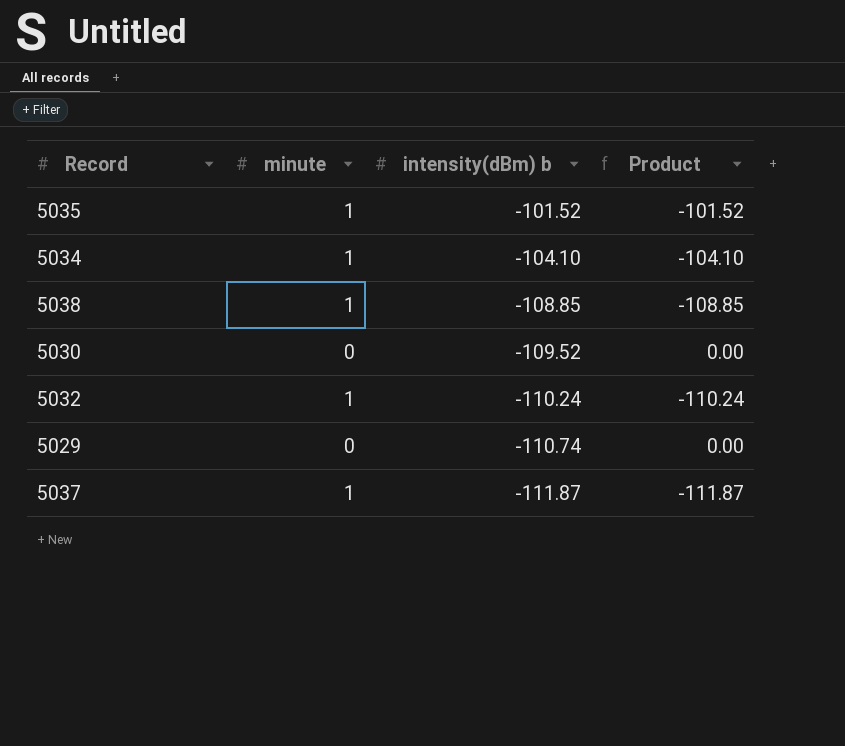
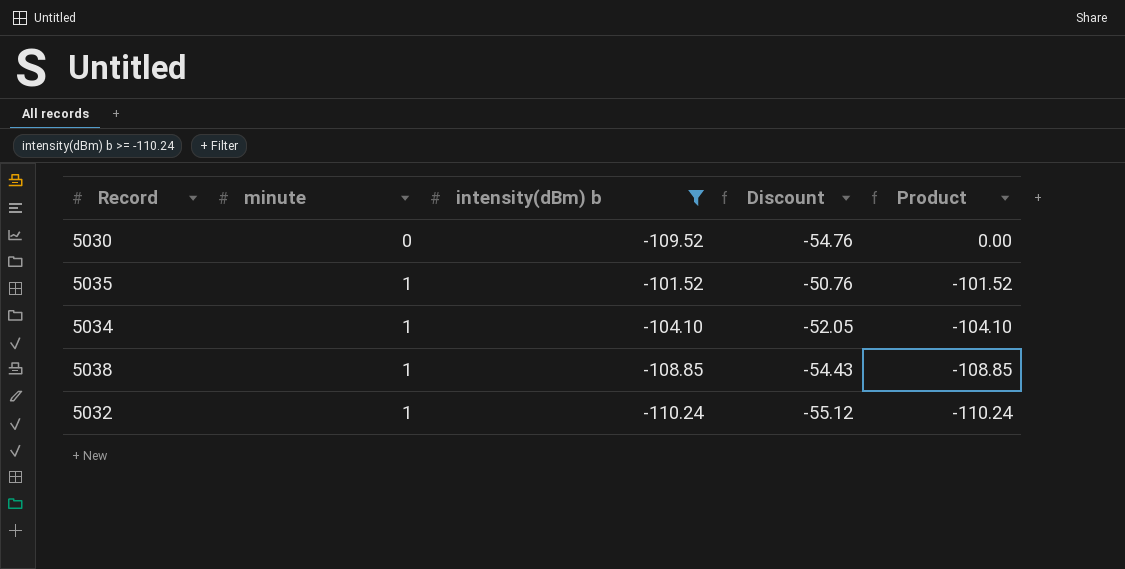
filter: none -> intensity(dBm) b >= -110.24
row order: intensity(dBm) b descending -> minute ascending
column Discount | formula: none -> [intensity(dBm) b] * 0.5

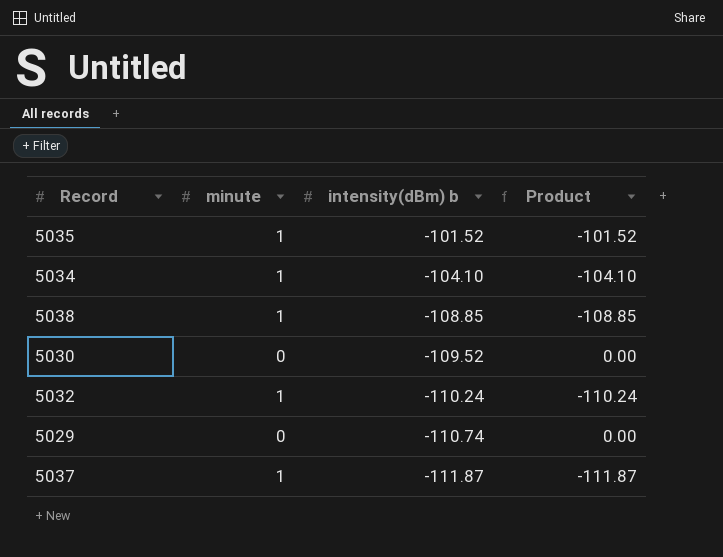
filter: intensity(dBm) b >= -110.24 -> none
row order: minute ascending -> intensity(dBm) b descending
column Discount | formula: [intensity(dBm) b] * 0.5 -> none

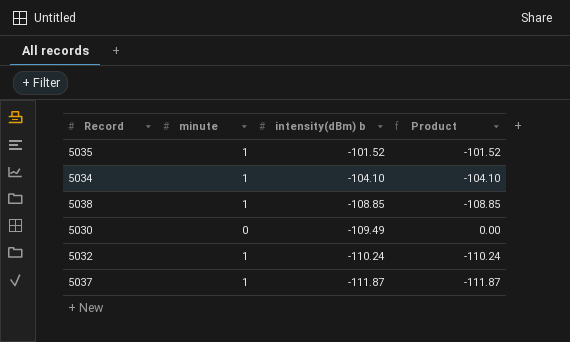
row 5029: 0 | -110.74 | 0.00 -> none
5030 | intensity(dBm) b: -109.52 -> -109.49

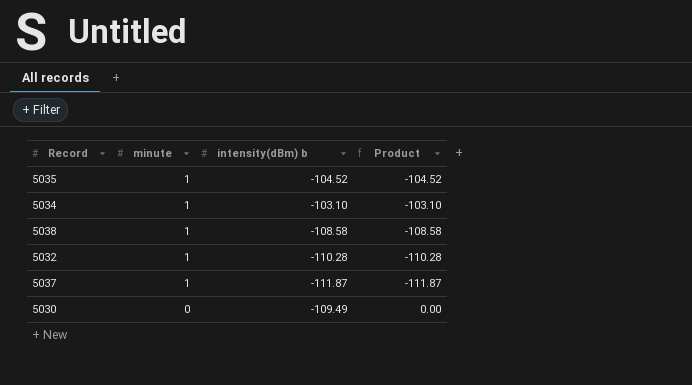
row order: intensity(dBm) b descending -> minute descending
5035 | intensity(dBm) b: -101.52 -> -104.52
5035 | Product: -101.52 -> -104.52
5034 | intensity(dBm) b: -104.10 -> -103.10
5034 | Product: -104.10 -> -103.10
5038 | intensity(dBm) b: -108.85 -> -108.58
5038 | Product: -108.85 -> -108.58
5032 | intensity(dBm) b: -110.24 -> -110.28
5032 | Product: -110.24 -> -110.28

